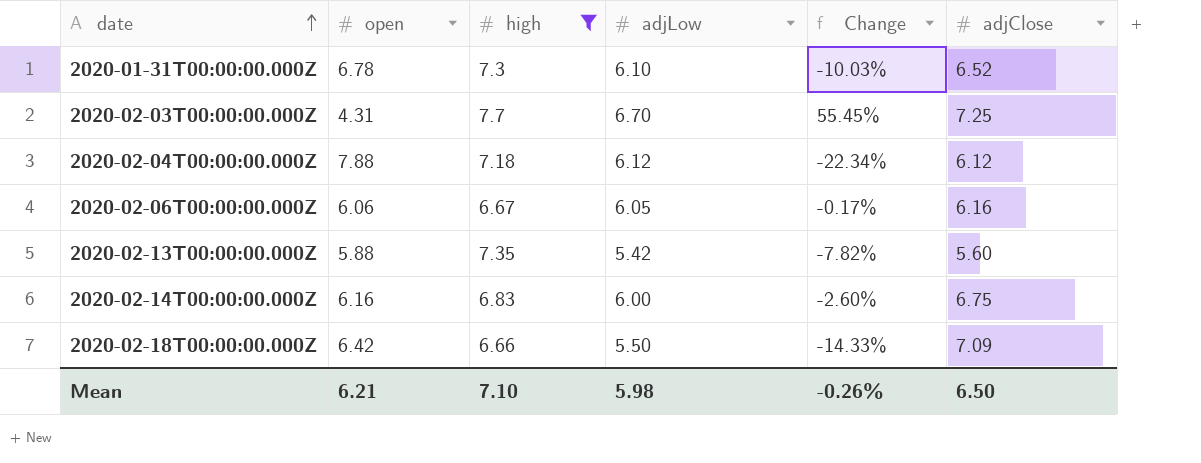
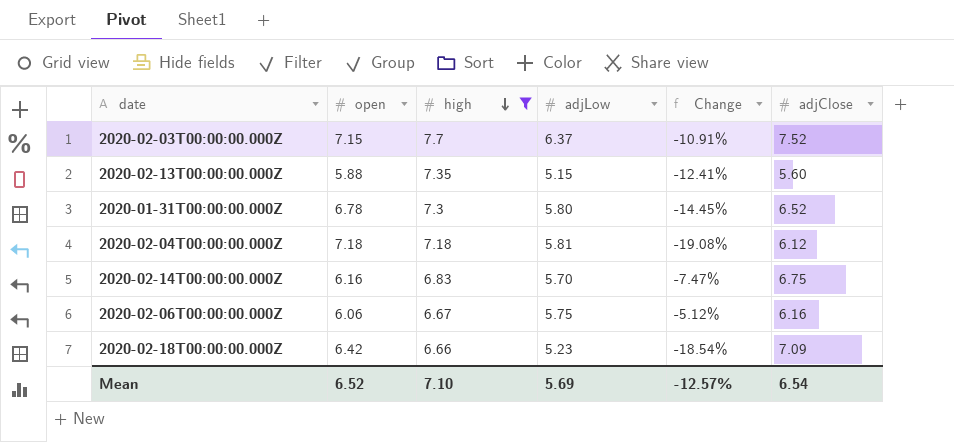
row order: date ascending -> high descending
2020-02-03T00:00:00.000Z | open: 4.31 -> 7.15
2020-02-03T00:00:00.000Z | adjLow: 6.70 -> 6.37
2020-02-03T00:00:00.000Z | Change: 55.45% -> -10.91%
2020-02-03T00:00:00.000Z | adjClose: 7.25 -> 7.52
2020-02-13T00:00:00.000Z | adjLow: 5.42 -> 5.15
2020-02-13T00:00:00.000Z | Change: -7.82% -> -12.41%
2020-01-31T00:00:00.000Z | adjLow: 6.10 -> 5.80
2020-01-31T00:00:00.000Z | Change: -10.03% -> -14.45%
2020-02-04T00:00:00.000Z | open: 7.88 -> 7.18
2020-02-04T00:00:00.000Z | adjLow: 6.12 -> 5.81
2020-02-04T00:00:00.000Z | Change: -22.34% -> -19.08%
2020-02-14T00:00:00.000Z | adjLow: 6.00 -> 5.70
2020-02-14T00:00:00.000Z | Change: -2.60% -> -7.47%
2020-02-06T00:00:00.000Z | adjLow: 6.05 -> 5.75
2020-02-06T00:00:00.000Z | Change: -0.17% -> -5.12%
2020-02-18T00:00:00.000Z | adjLow: 5.50 -> 5.23
2020-02-18T00:00:00.000Z | Change: -14.33% -> -18.54%
Mean | open: 6.21 -> 6.52
Mean | adjLow: 5.98 -> 5.69
Mean | Change: -0.26% -> -12.57%
Mean | adjClose: 6.50 -> 6.54

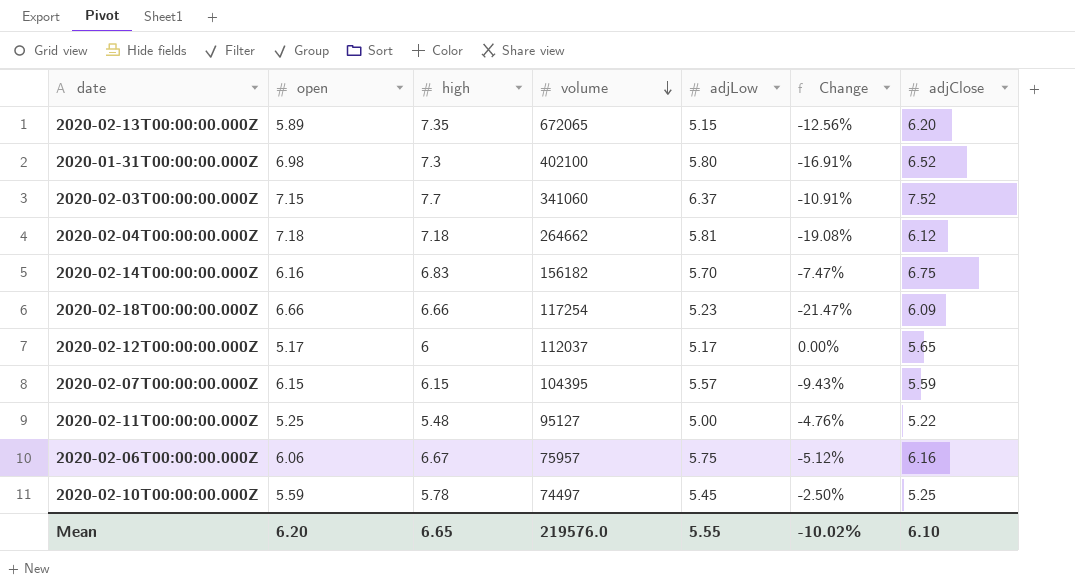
filter: high >= 6.66 -> none
row order: high descending -> volume descending
column volume | position: none -> 4
2020-02-13T00:00:00.000Z | open: 5.88 -> 5.89
2020-02-13T00:00:00.000Z | Change: -12.41% -> -12.56%
2020-02-13T00:00:00.000Z | adjClose: 5.60 -> 6.20
2020-01-31T00:00:00.000Z | open: 6.78 -> 6.98
2020-01-31T00:00:00.000Z | Change: -14.45% -> -16.91%
2020-02-18T00:00:00.000Z | open: 6.42 -> 6.66
2020-02-18T00:00:00.000Z | Change: -18.54% -> -21.47%
2020-02-18T00:00:00.000Z | adjClose: 7.09 -> 6.09
Mean | open: 6.52 -> 6.20
Mean | high: 7.10 -> 6.65
Mean | adjLow: 5.69 -> 5.55
Mean | Change: -12.57% -> -10.02%
Mean | adjClose: 6.54 -> 6.10

